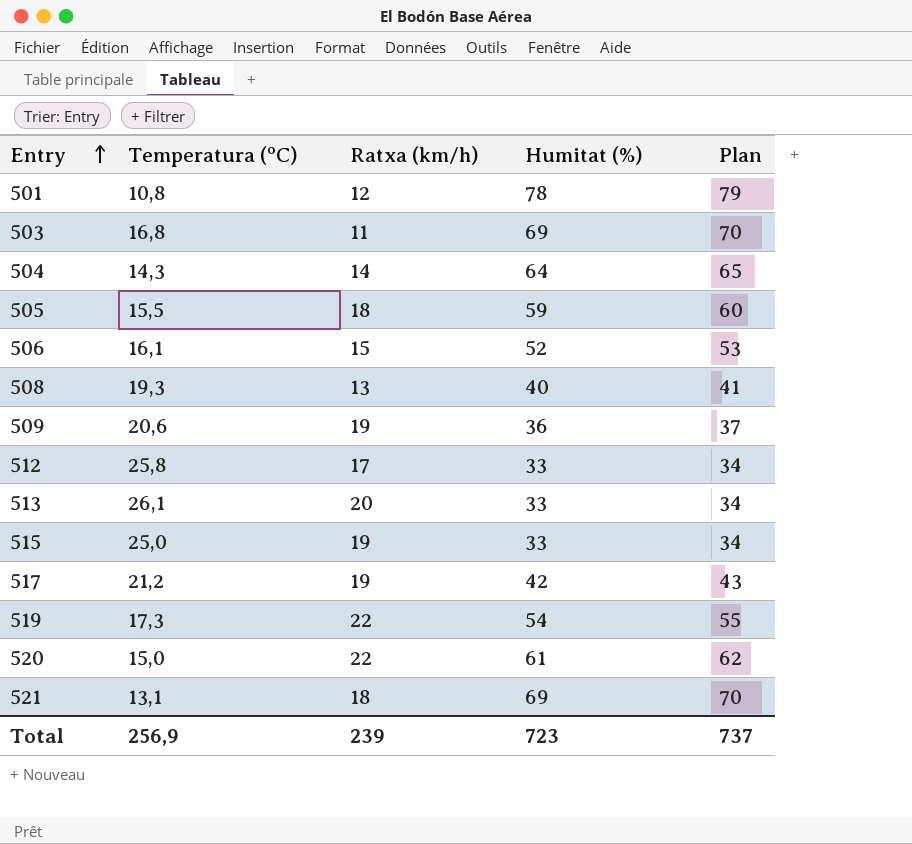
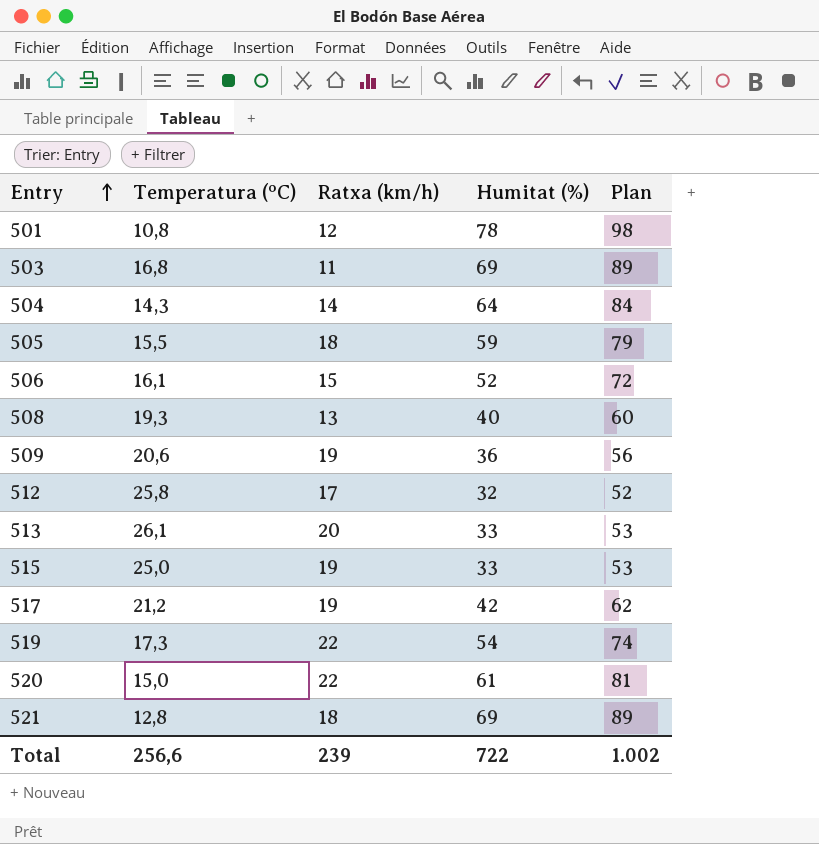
column Plan | formula: [Humitat (%)] + 1 -> [Humitat (%)] + 20
512 | Humitat (%): 33 -> 32
521 | Temperatura (ºC): 13,1 -> 12,8
Total | Temperatura (ºC): 256,9 -> 256,6
Total | Humitat (%): 723 -> 722
Total | Plan: 737 -> 1.002

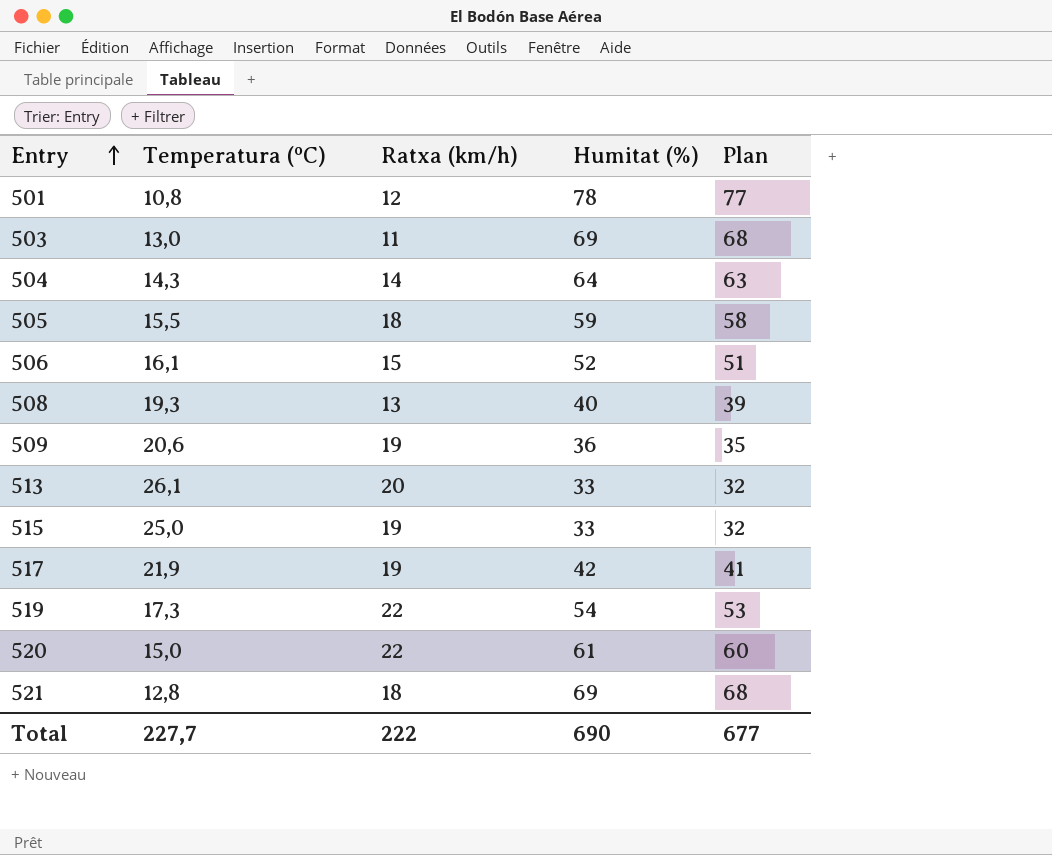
column Plan | formula: [Humitat (%)] + 20 -> [Humitat (%)] - 1
row 512: 25,8 | 17 | 32 | 52 -> none
503 | Temperatura (ºC): 16,8 -> 13,0
517 | Temperatura (ºC): 21,2 -> 21,9
Total | Temperatura (ºC): 256,6 -> 227,7
Total | Ratxa (km/h): 239 -> 222
Total | Humitat (%): 722 -> 690
Total | Plan: 1.002 -> 677

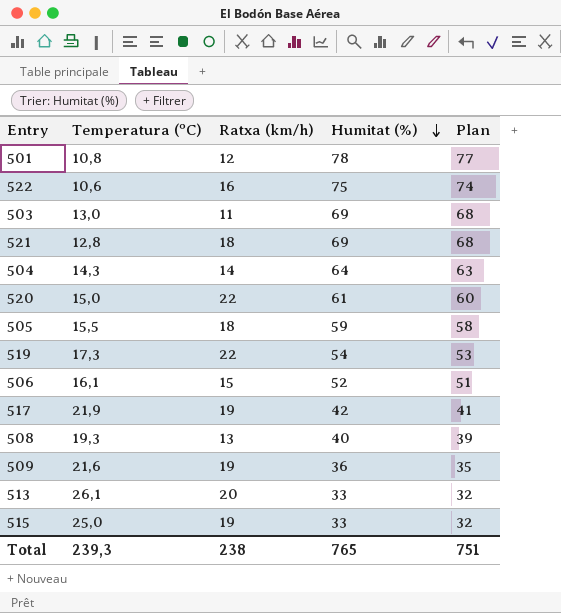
row order: Entry ascending -> Humitat (%) descending
row 522: none -> 10,6 | 16 | 75 | 74
509 | Temperatura (ºC): 20,6 -> 21,6
Total | Temperatura (ºC): 227,7 -> 239,3
Total | Ratxa (km/h): 222 -> 238
Total | Humitat (%): 690 -> 765
Total | Plan: 677 -> 751

